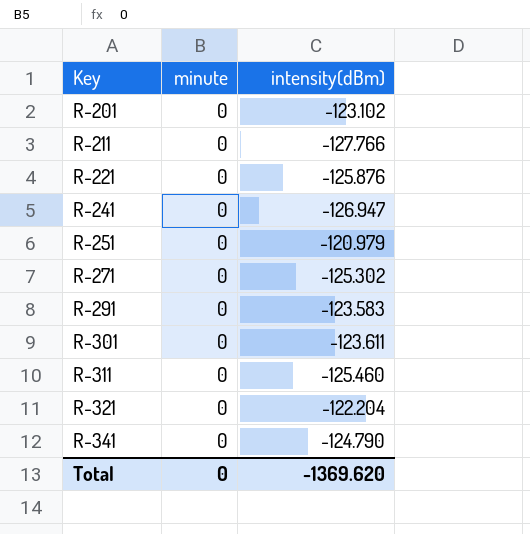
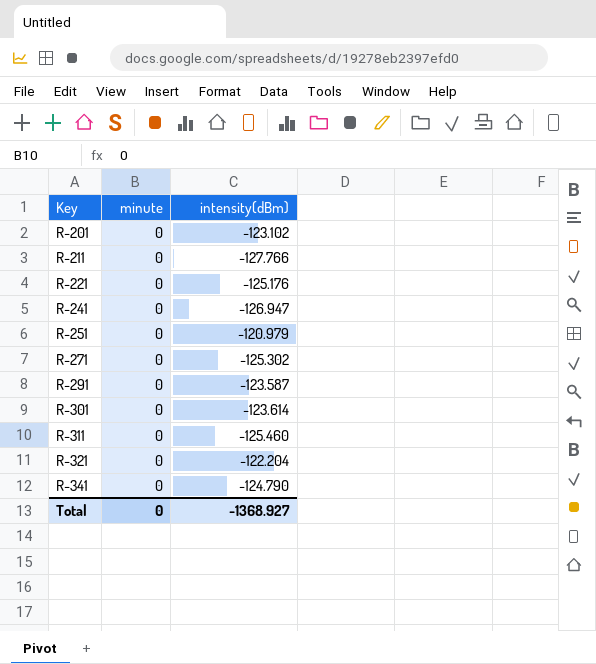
R-221 | intensity(dBm): -125.876 -> -125.176
R-291 | intensity(dBm): -123.583 -> -123.587
R-301 | intensity(dBm): -123.611 -> -123.614
Total | intensity(dBm): -1369.620 -> -1368.927

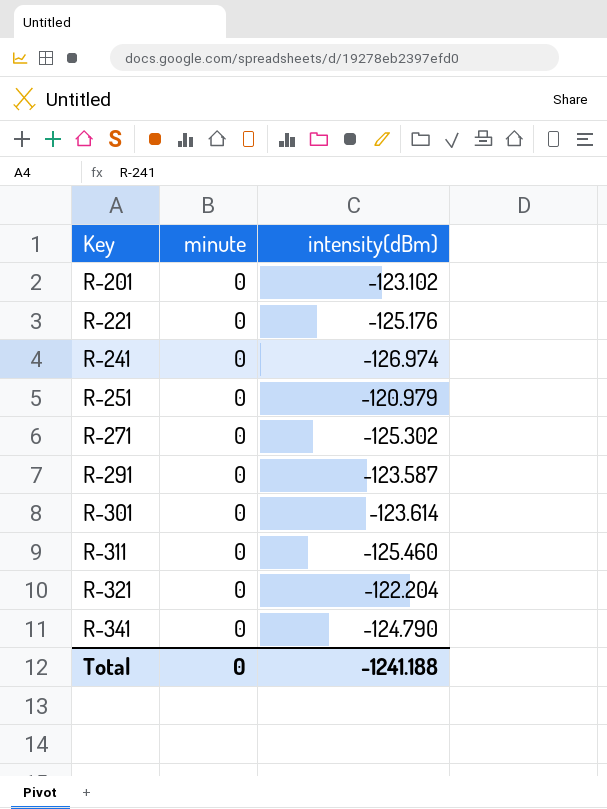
row R-211: 0 | -127.766 -> none
R-241 | intensity(dBm): -126.947 -> -126.974
Total | intensity(dBm): -1368.927 -> -1241.188

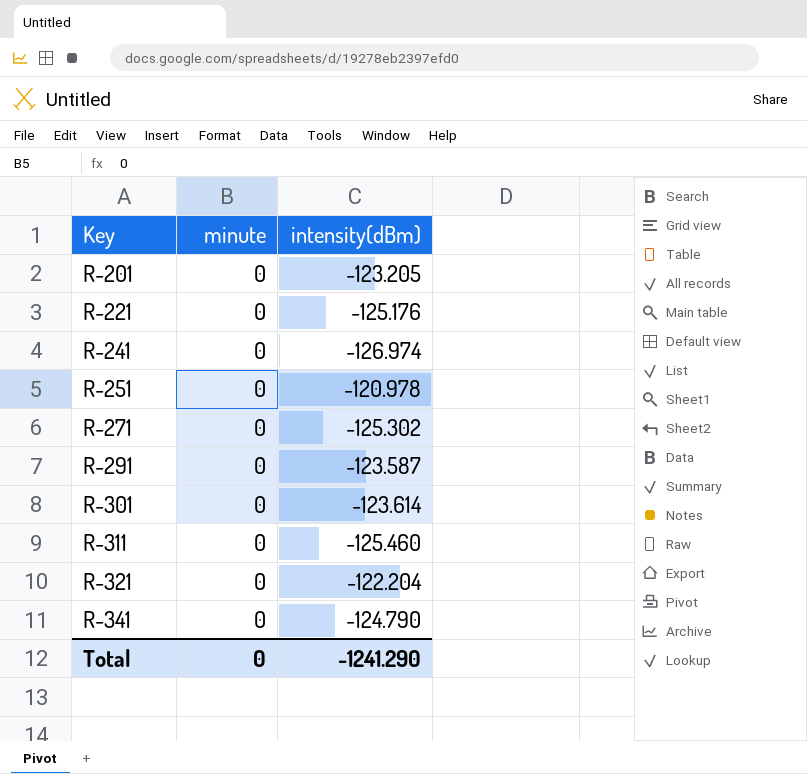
R-201 | intensity(dBm): -123.102 -> -123.205
R-251 | intensity(dBm): -120.979 -> -120.978
Total | intensity(dBm): -1241.188 -> -1241.290

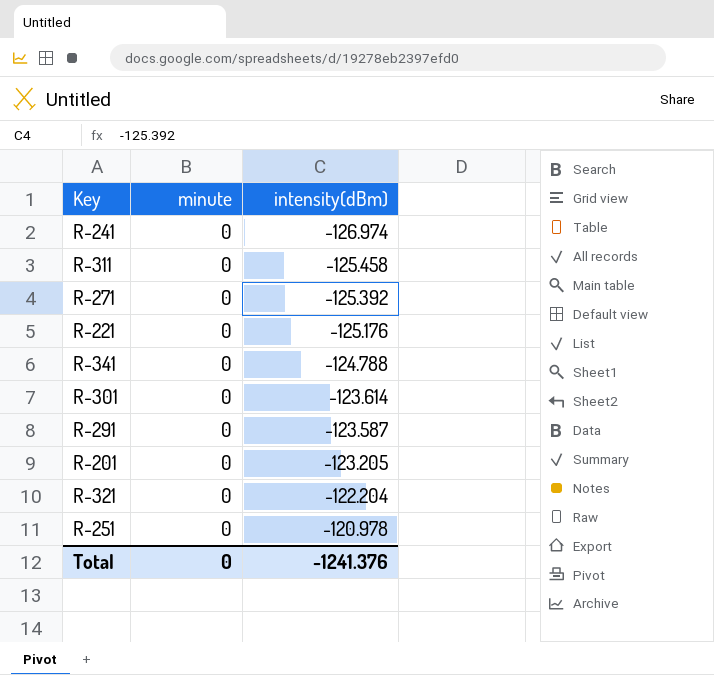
row order: Key ascending -> intensity(dBm) ascending
R-311 | intensity(dBm): -125.460 -> -125.458
R-271 | intensity(dBm): -125.302 -> -125.392
R-341 | intensity(dBm): -124.790 -> -124.788
Total | intensity(dBm): -1241.290 -> -1241.376

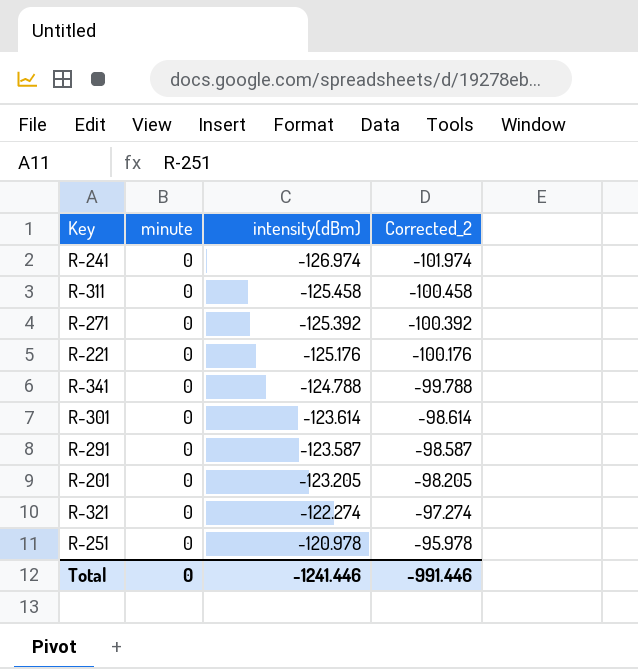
column Corrected_2 | formula: none -> [intensity(dBm)] + 25
R-321 | intensity(dBm): -122.204 -> -122.274
Total | intensity(dBm): -1241.376 -> -1241.446

